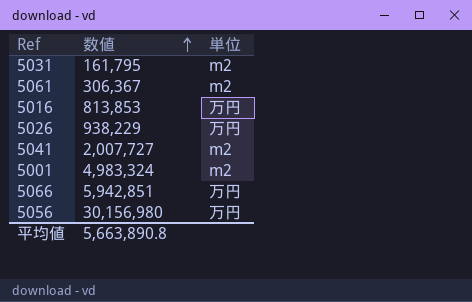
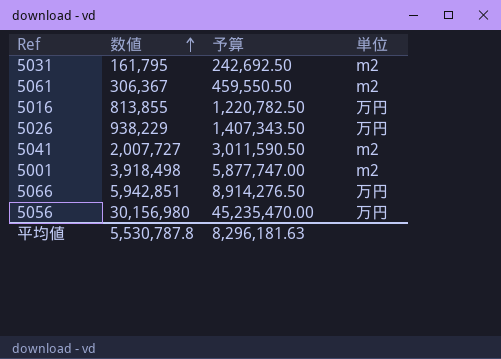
column 予算 | formula: none -> [数値] * 1.5
5016 | 数値: 813,853 -> 813,855
5001 | 数値: 4,983,324 -> 3,918,498
平均値 | 数値: 5,663,890.8 -> 5,530,787.8

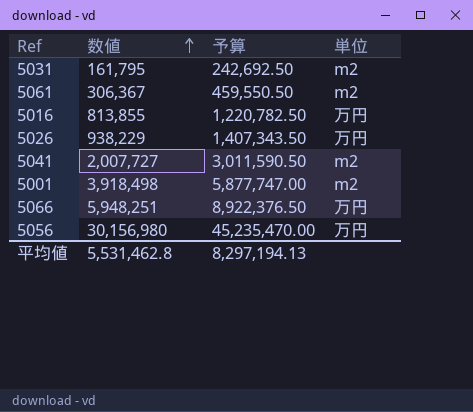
5066 | 数値: 5,942,851 -> 5,948,251
5066 | 予算: 8,914,276.50 -> 8,922,376.50
平均値 | 数値: 5,530,787.8 -> 5,531,462.8
平均値 | 予算: 8,296,181.63 -> 8,297,194.13

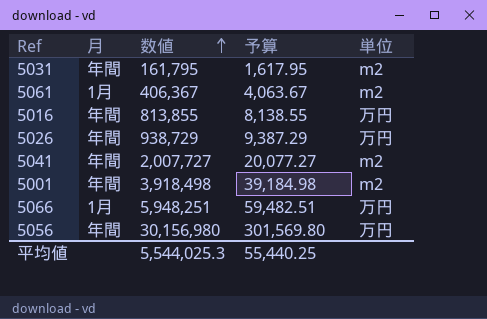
column 月 | position: none -> 2
column 予算 | formula: [数値] * 1.5 -> [数値] * 0.01
5061 | 数値: 306,367 -> 406,367
5026 | 数値: 938,229 -> 938,729
平均値 | 数値: 5,531,462.8 -> 5,544,025.3
平均値 | 予算: 8,297,194.13 -> 55,440.25

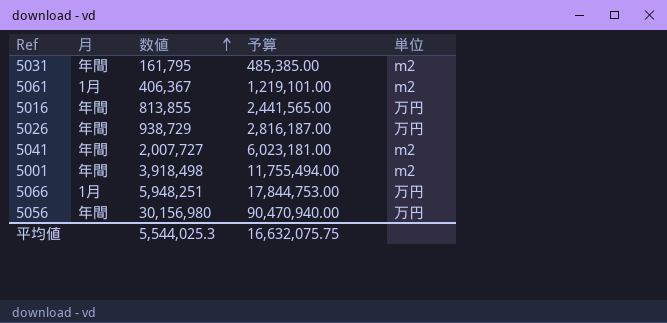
column 予算 | formula: [数値] * 0.01 -> [数値] * 3
平均値 | 予算: 55,440.25 -> 16,632,075.75

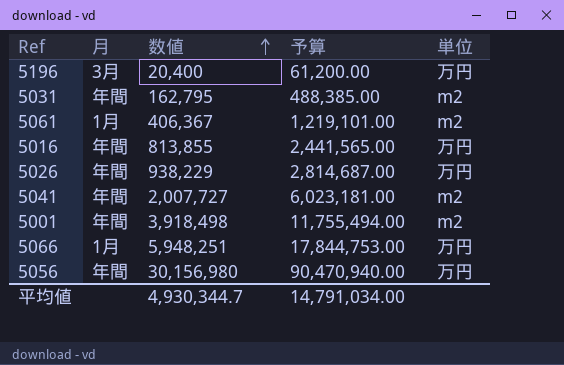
row 5196: none -> 3月 | 20,400 | 61,200.00 | 万円
5031 | 数値: 161,795 -> 162,795
5031 | 予算: 485,385.00 -> 488,385.00
5026 | 数値: 938,729 -> 938,229
5026 | 予算: 2,816,187.00 -> 2,814,687.00
平均値 | 数値: 5,544,025.3 -> 4,930,344.7
平均値 | 予算: 16,632,075.75 -> 14,791,034.00

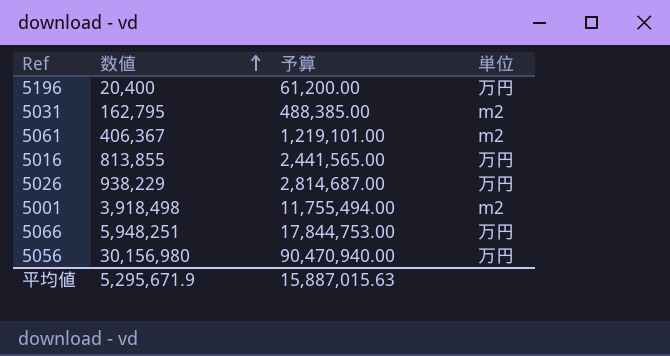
column 月 | position: 2 -> none
row 5041: 年間 | 2,007,727 | 6,023,181.00 | m2 -> none
平均値 | 数値: 4,930,344.7 -> 5,295,671.9
平均値 | 予算: 14,791,034.00 -> 15,887,015.63

